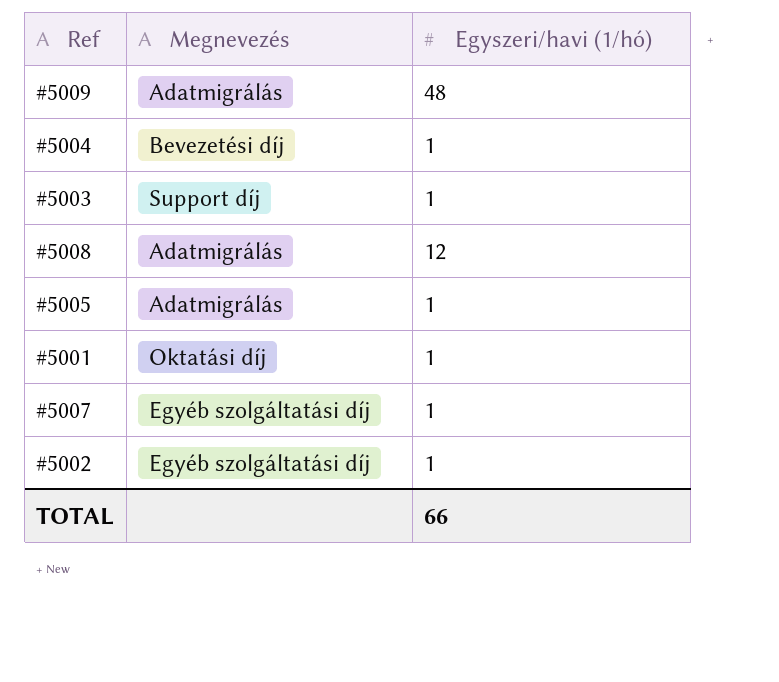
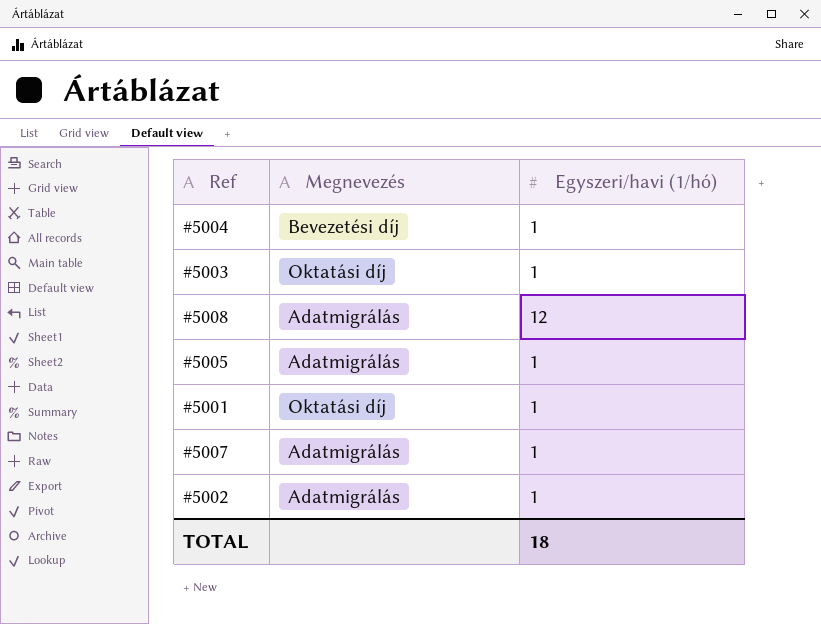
row #5009: Adatmigrálás | 48 -> none
#5003 | Megnevezés: Support díj -> Oktatási díj
#5007 | Megnevezés: Egyéb szolgáltatási díj -> Adatmigrálás
#5002 | Megnevezés: Egyéb szolgáltatási díj -> Adatmigrálás
TOTAL | Egyszeri/havi (1/hó): 66 -> 18

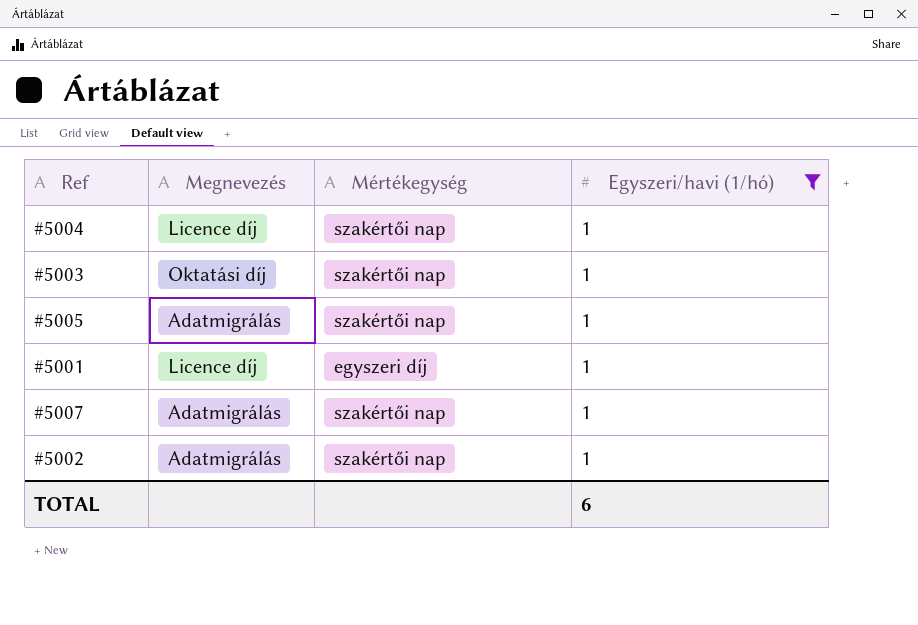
filter: none -> Egyszeri/havi (1/hó) = 1
column Mértékegység | position: none -> 3
#5004 | Megnevezés: Bevezetési díj -> Licence díj
#5001 | Megnevezés: Oktatási díj -> Licence díj
TOTAL | Egyszeri/havi (1/hó): 18 -> 6

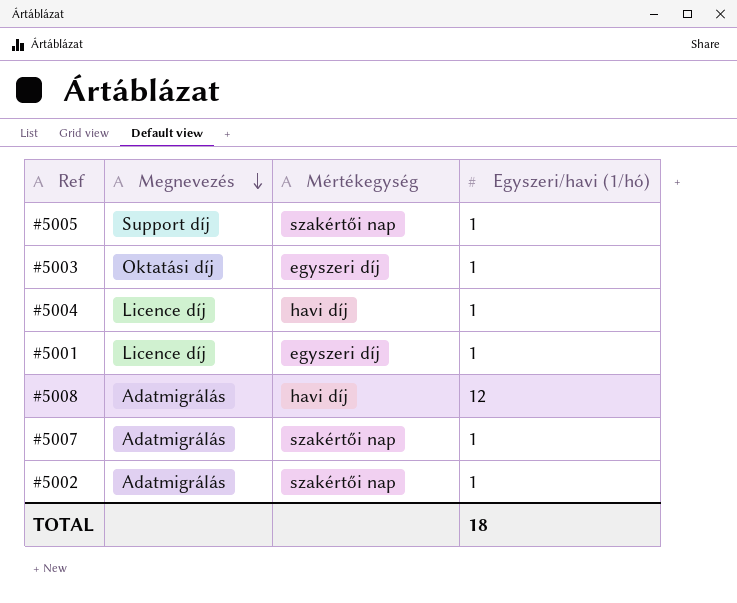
filter: Egyszeri/havi (1/hó) = 1 -> none
row order: none -> Megnevezés descending
#5005 | Megnevezés: Adatmigrálás -> Support díj
#5003 | Mértékegység: szakértői nap -> egyszeri díj
#5004 | Mértékegység: szakértői nap -> havi díj
TOTAL | Egyszeri/havi (1/hó): 6 -> 18

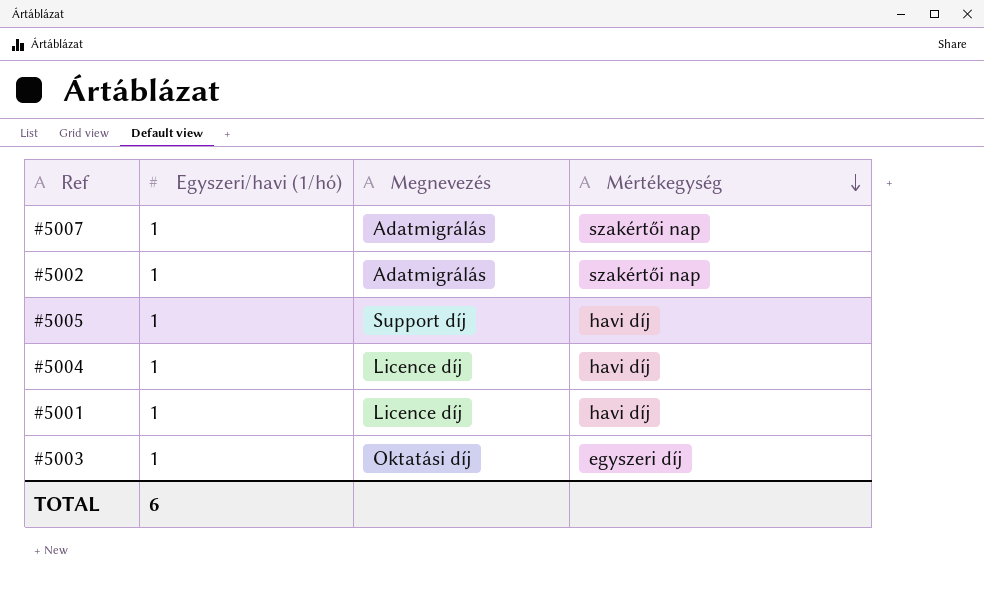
row order: Megnevezés descending -> Mértékegység descending
column Egyszeri/havi (1/hó) | position: 4 -> 2
row #5008: Adatmigrálás | havi díj | 12 -> none
#5005 | Mértékegység: szakértői nap -> havi díj
#5001 | Mértékegység: egyszeri díj -> havi díj
TOTAL | Egyszeri/havi (1/hó): 18 -> 6

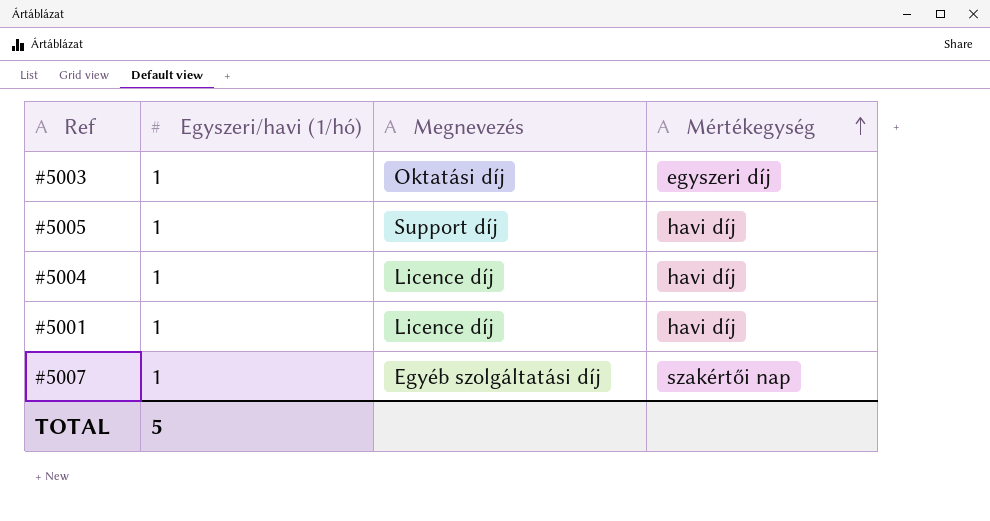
row order: Mértékegység descending -> Mértékegység ascending
row #5002: 1 | Adatmigrálás | szakértői nap -> none
#5007 | Megnevezés: Adatmigrálás -> Egyéb szolgáltatási díj
TOTAL | Egyszeri/havi (1/hó): 6 -> 5

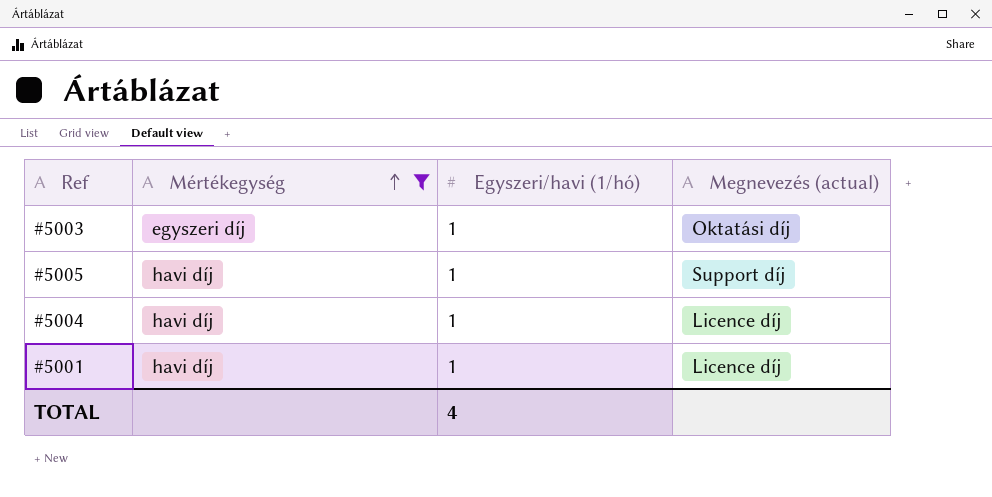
filter: none -> Mértékegység != szakértői nap
column Mértékegység | position: 4 -> 2
column name: Megnevezés -> Megnevezés (actual)
TOTAL | Egyszeri/havi (1/hó): 5 -> 4

